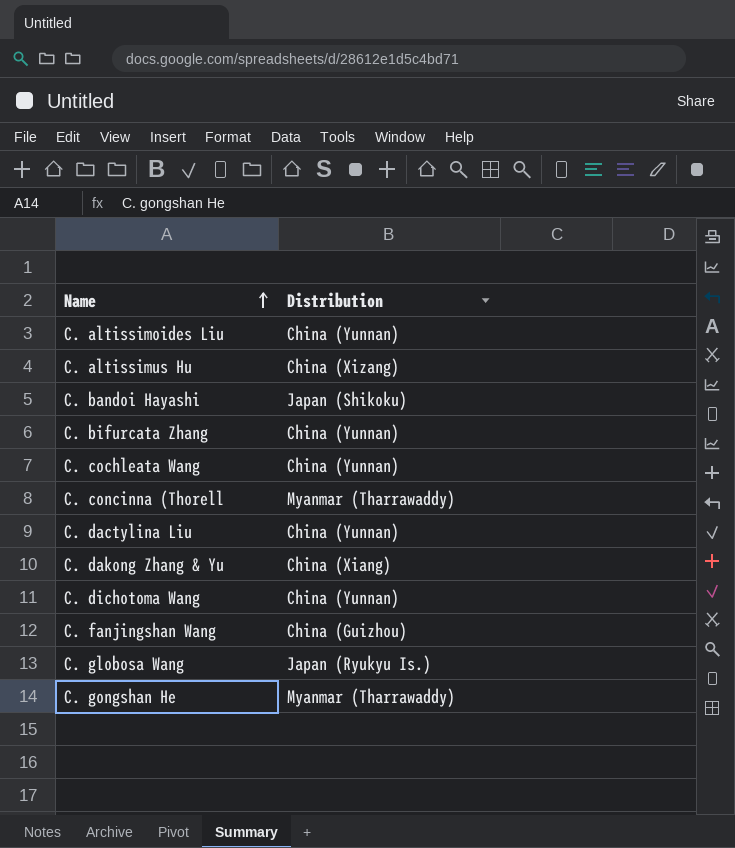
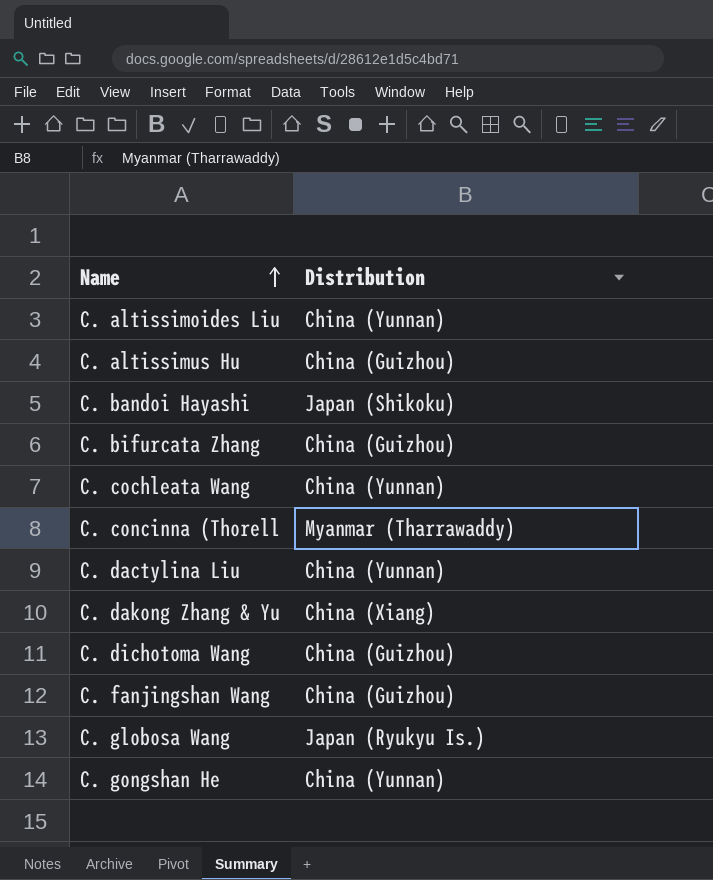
C. altissimus Hu | Distribution: China (Xizang) -> China (Guizhou)
C. bifurcata Zhang | Distribution: China (Yunnan) -> China (Guizhou)
C. dichotoma Wang | Distribution: China (Yunnan) -> China (Guizhou)
C. gongshan He | Distribution: Myanmar (Tharrawaddy) -> China (Yunnan)

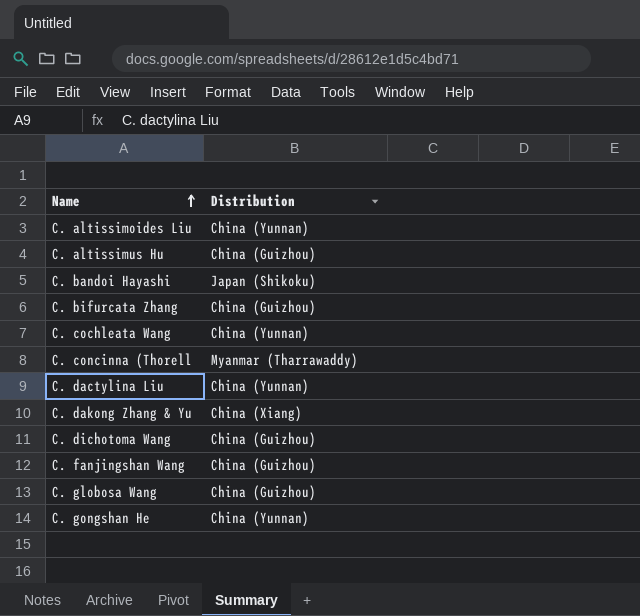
C. globosa Wang | Distribution: Japan (Ryukyu Is.) -> China (Guizhou)

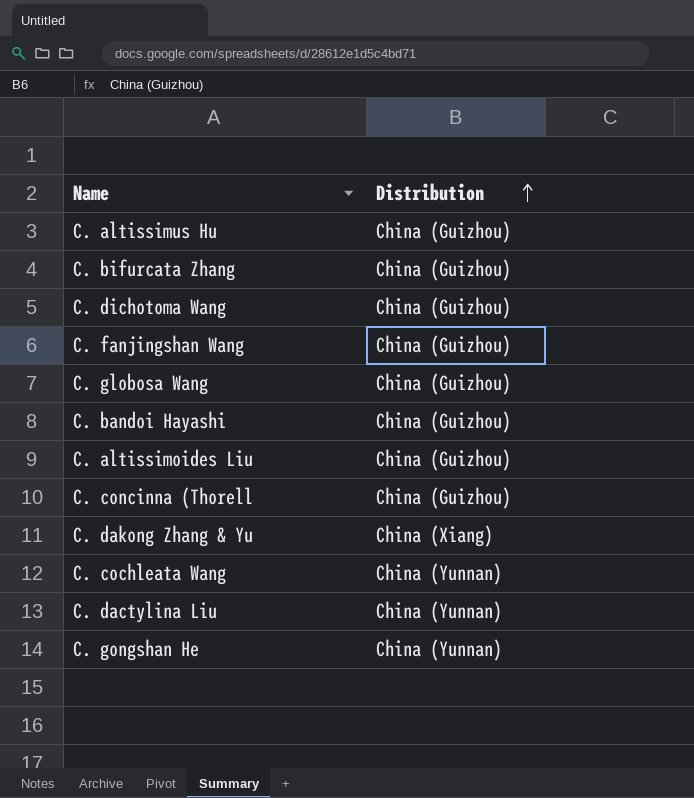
row order: Name ascending -> Distribution ascending
C. bandoi Hayashi | Distribution: Japan (Shikoku) -> China (Guizhou)
C. altissimoides Liu | Distribution: China (Yunnan) -> China (Guizhou)
C. concinna (Thorell | Distribution: Myanmar (Tharrawaddy) -> China (Guizhou)

